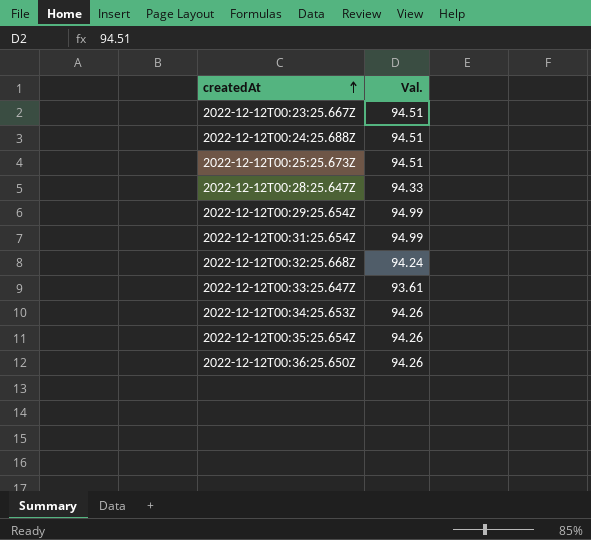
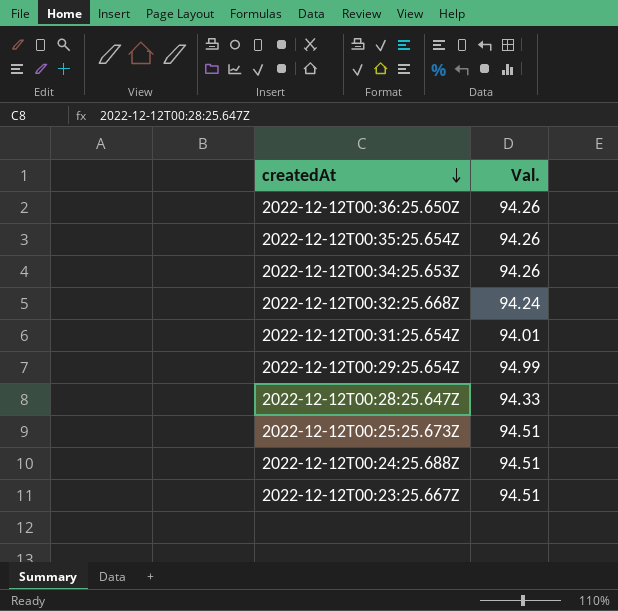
row order: createdAt ascending -> createdAt descending
row 2022-12-12T00:33:25.647Z: 93.61 -> none
2022-12-12T00:31:25.654Z | Val.: 94.99 -> 94.01

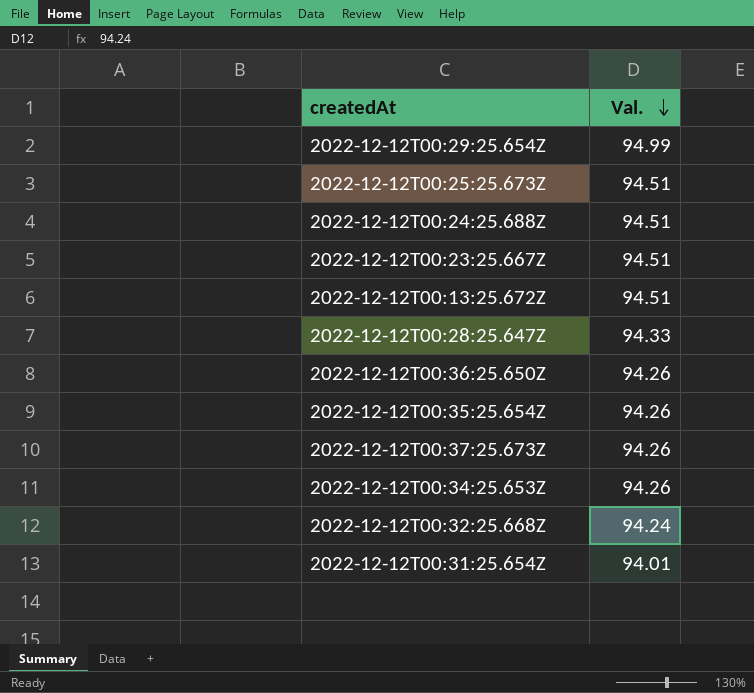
row order: createdAt descending -> Val. descending
row 2022-12-12T00:13:25.672Z: none -> 94.51
row 2022-12-12T00:37:25.673Z: none -> 94.26

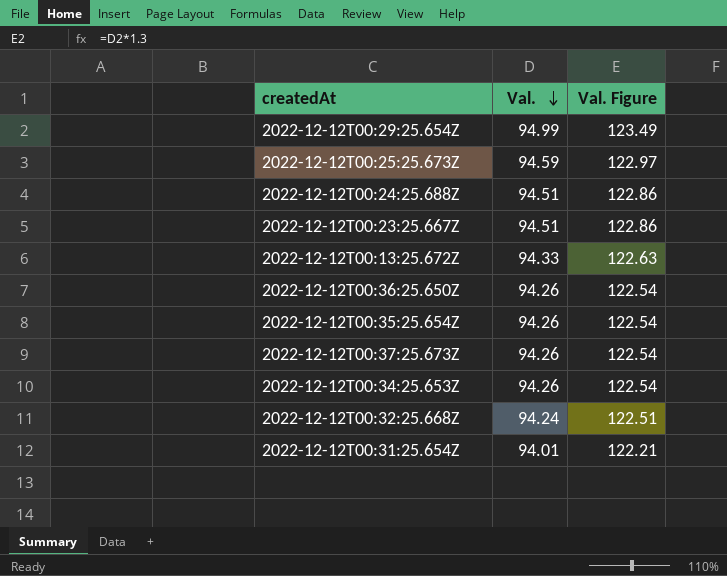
column Val. Figure | formula: none -> [Val.] * 1.3
row 2022-12-12T00:28:25.647Z: 94.33 -> none
2022-12-12T00:25:25.673Z | Val.: 94.51 -> 94.59
2022-12-12T00:13:25.672Z | Val.: 94.51 -> 94.33

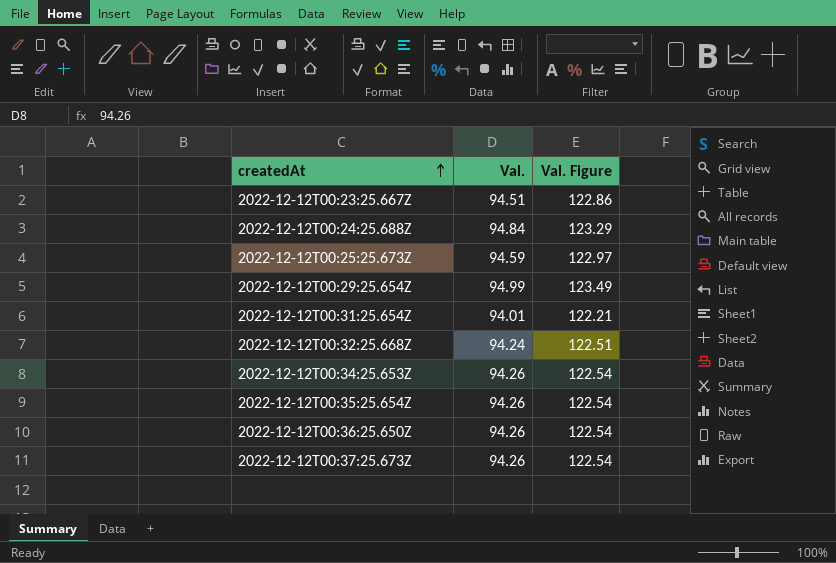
row order: Val. descending -> createdAt ascending
row 2022-12-12T00:13:25.672Z: 94.33 | 122.63 -> none
2022-12-12T00:24:25.688Z | Val.: 94.51 -> 94.84
2022-12-12T00:24:25.688Z | Val. Figure: 122.86 -> 123.29

